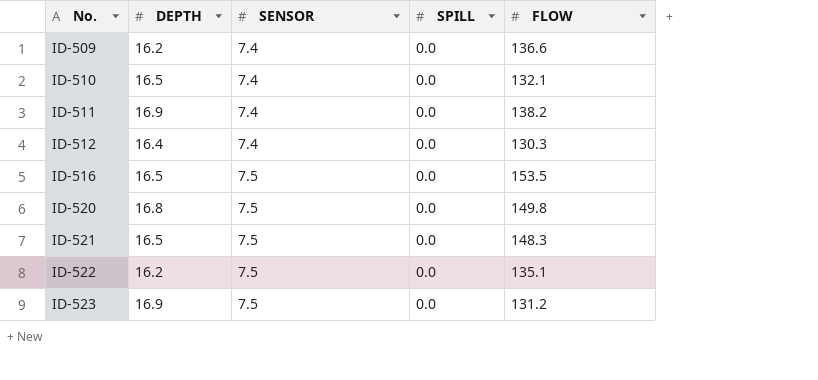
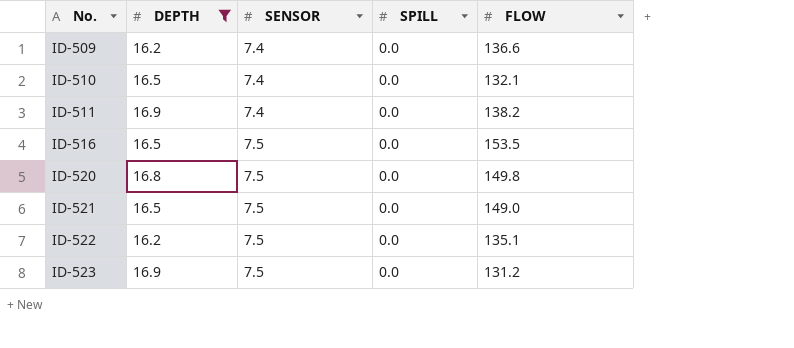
filter: none -> DEPTH != 16.4
ID-521 | FLOW: 148.3 -> 149.0

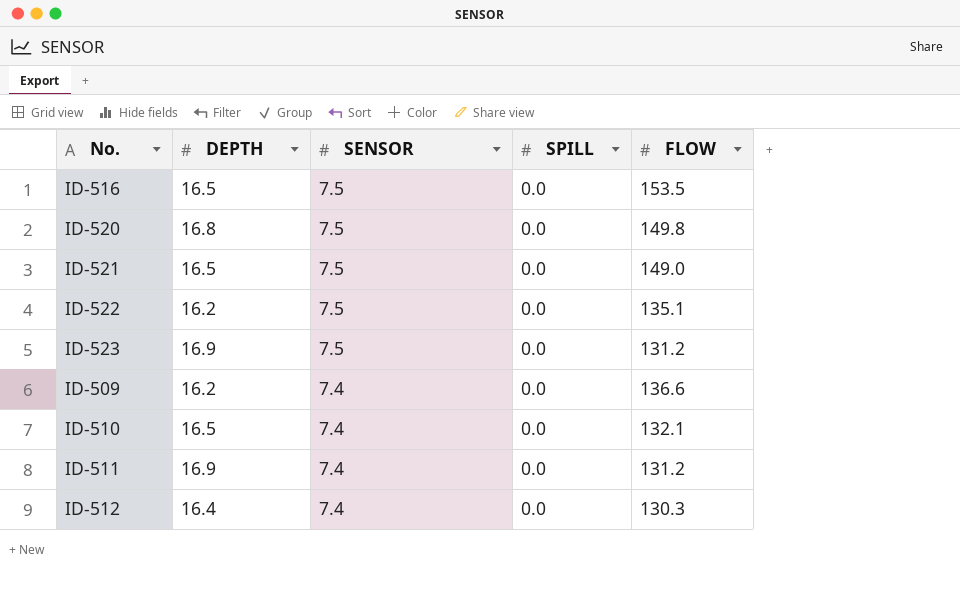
filter: DEPTH != 16.4 -> none
row order: No. ascending -> SENSOR descending
ID-511 | FLOW: 138.2 -> 131.2

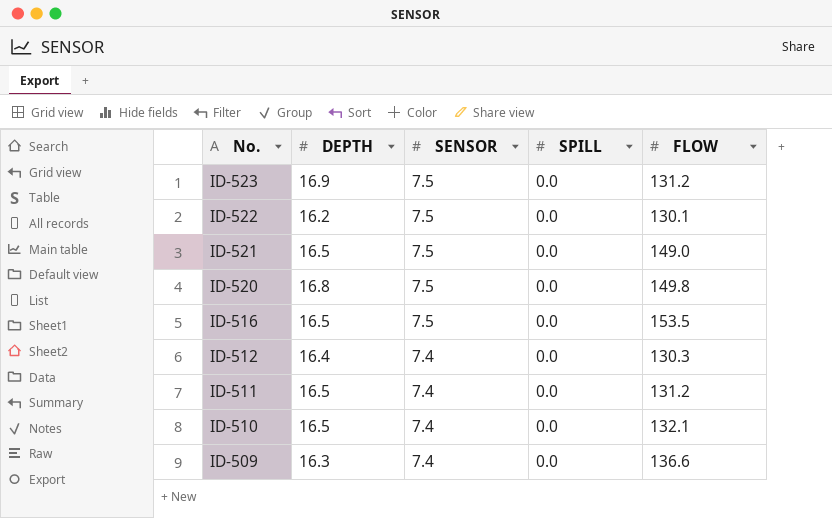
row order: SENSOR descending -> No. descending
ID-522 | FLOW: 135.1 -> 130.1
ID-511 | DEPTH: 16.9 -> 16.5
ID-509 | DEPTH: 16.2 -> 16.3

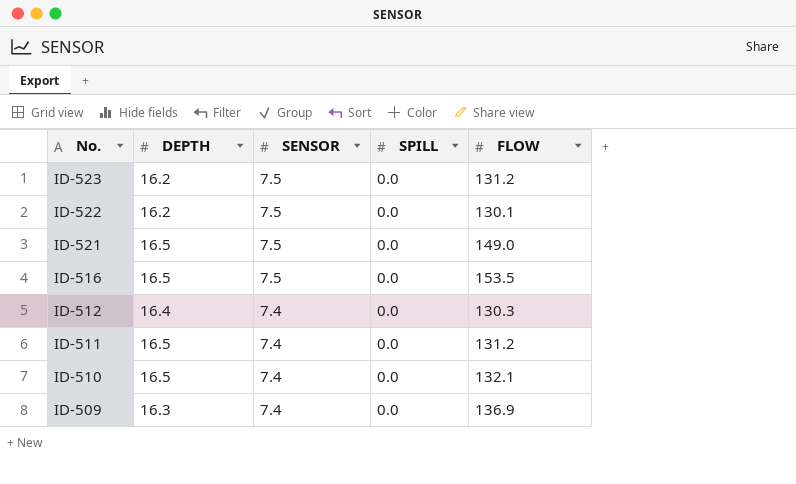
row ID-520: 16.8 | 7.5 | 0.0 | 149.8 -> none
ID-523 | DEPTH: 16.9 -> 16.2
ID-509 | FLOW: 136.6 -> 136.9

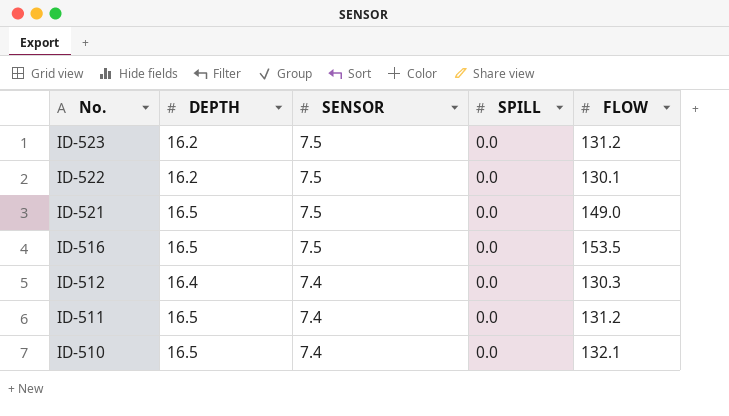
row ID-509: 16.3 | 7.4 | 0.0 | 136.9 -> none

